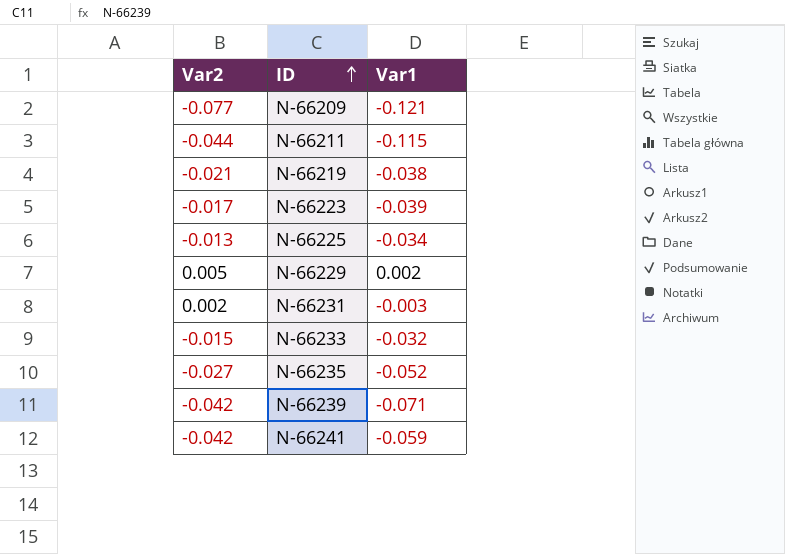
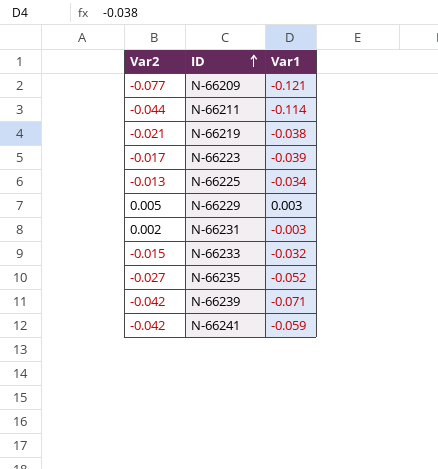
N-66211 | Var1: -0.115 -> -0.114
N-66229 | Var1: 0.002 -> 0.003

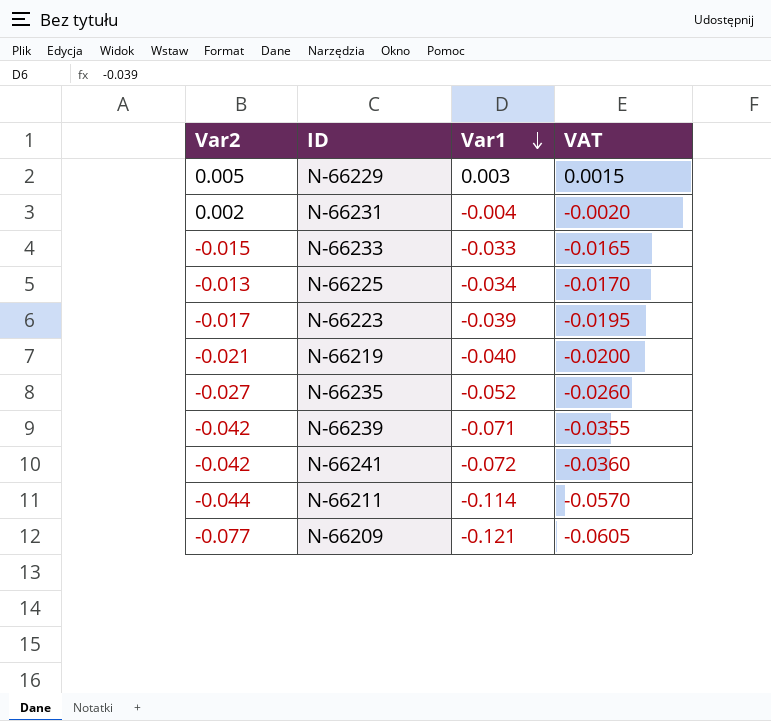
row order: ID ascending -> Var1 descending
column VAT | formula: none -> [Var1] * 0.5
N-66231 | Var1: -0.003 -> -0.004
N-66233 | Var1: -0.032 -> -0.033
N-66219 | Var1: -0.038 -> -0.040
N-66241 | Var1: -0.059 -> -0.072

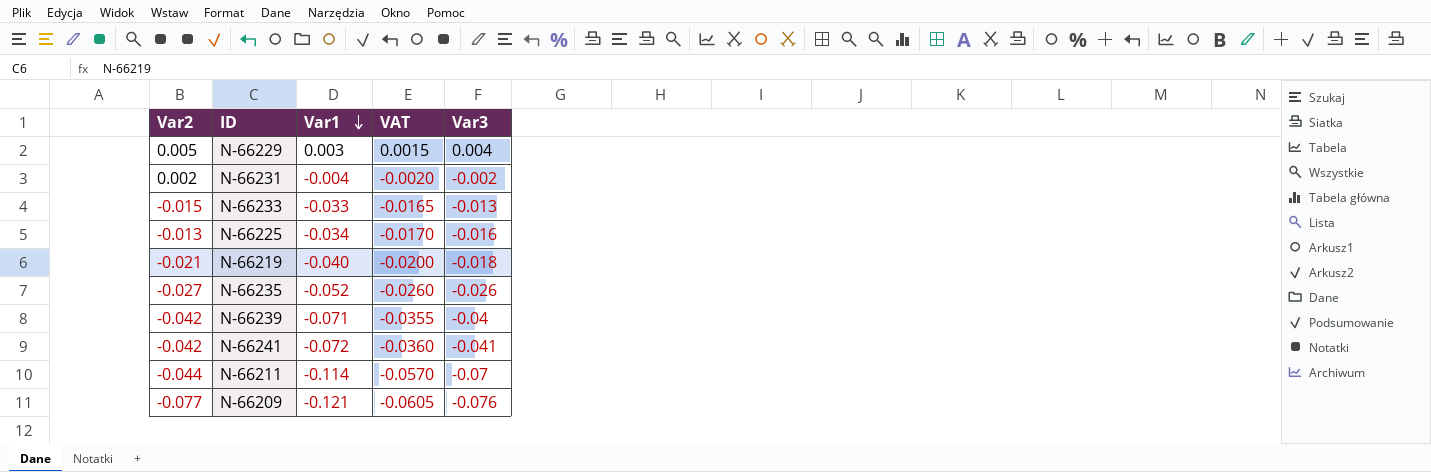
column Var3 | position: none -> 5
row N-66223: -0.017 | -0.039 | -0.0195 -> none

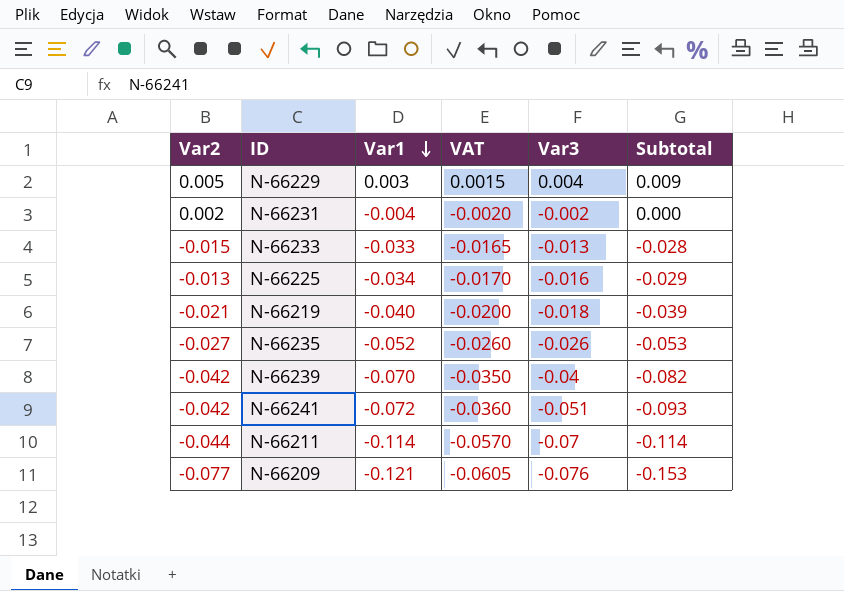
column Subtotal | formula: none -> [Var2] + [Var3]
N-66239 | Var1: -0.071 -> -0.070
N-66239 | VAT: -0.0355 -> -0.0350
N-66241 | Var3: -0.041 -> -0.051

